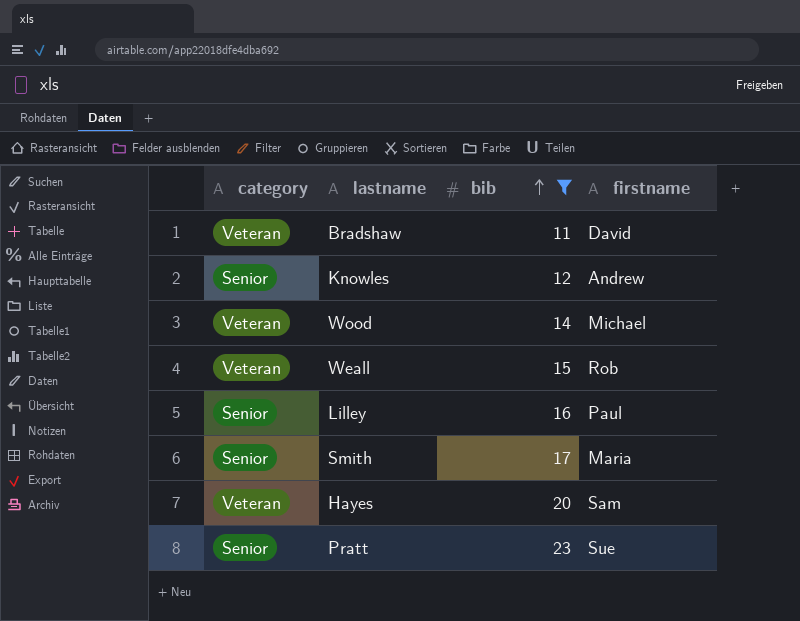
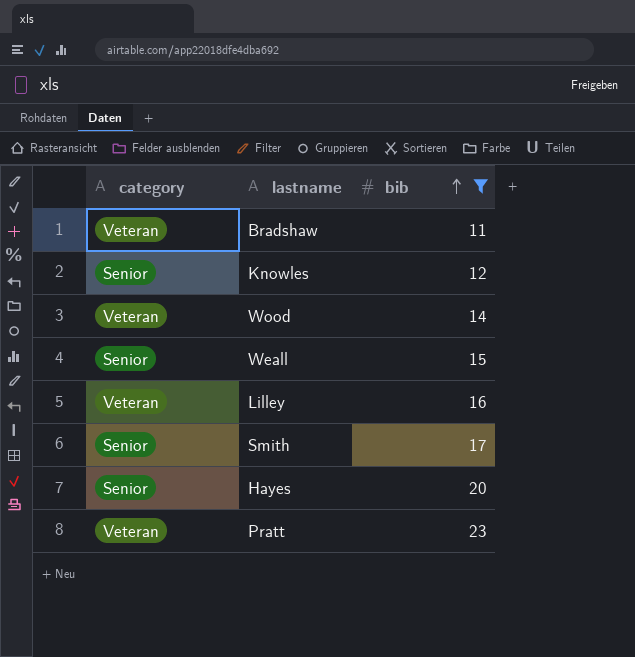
column firstname | position: 4 -> none
Weall | category: Veteran -> Senior
Lilley | category: Senior -> Veteran
Hayes | category: Veteran -> Senior
Pratt | category: Senior -> Veteran

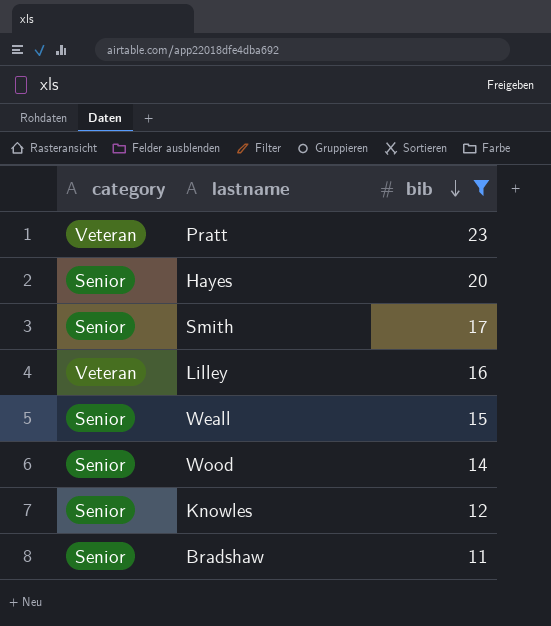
row order: bib ascending -> bib descending
Wood | category: Veteran -> Senior
Bradshaw | category: Veteran -> Senior

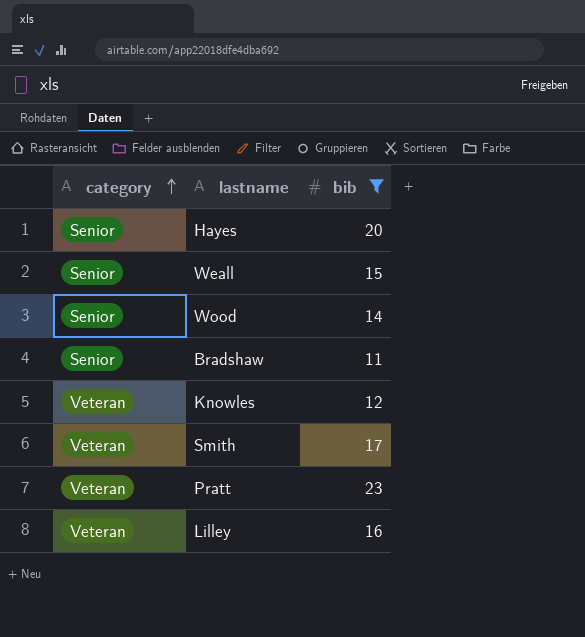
row order: bib descending -> category ascending
Knowles | category: Senior -> Veteran
Smith | category: Senior -> Veteran

